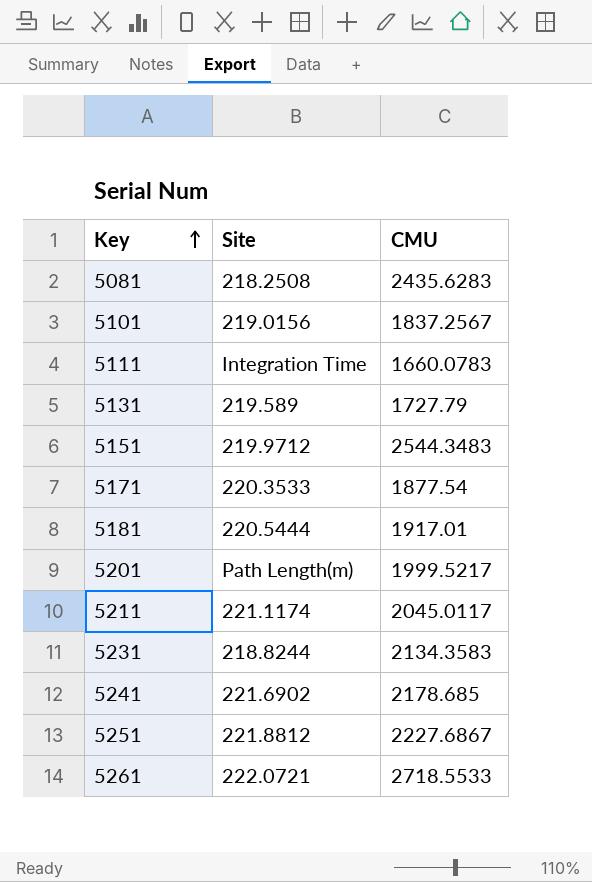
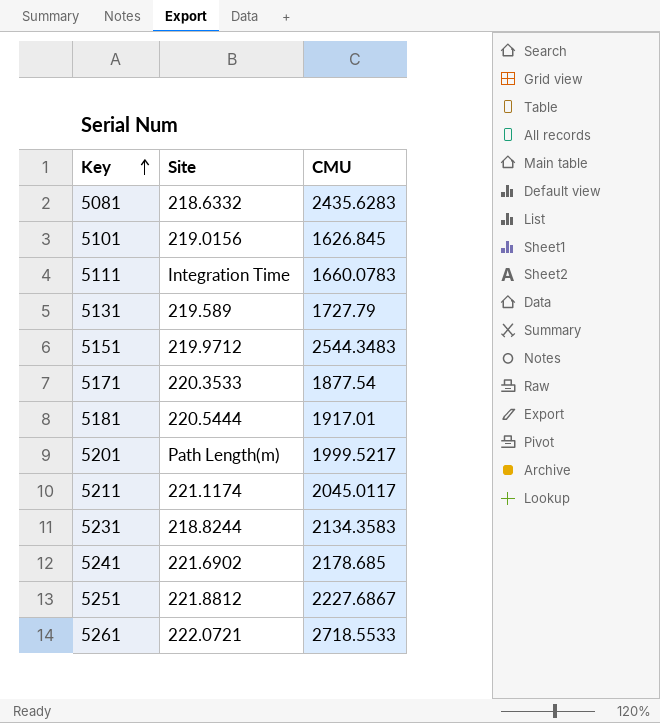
5081 | Site: 218.2508 -> 218.6332
5101 | CMU: 1837.2567 -> 1626.845

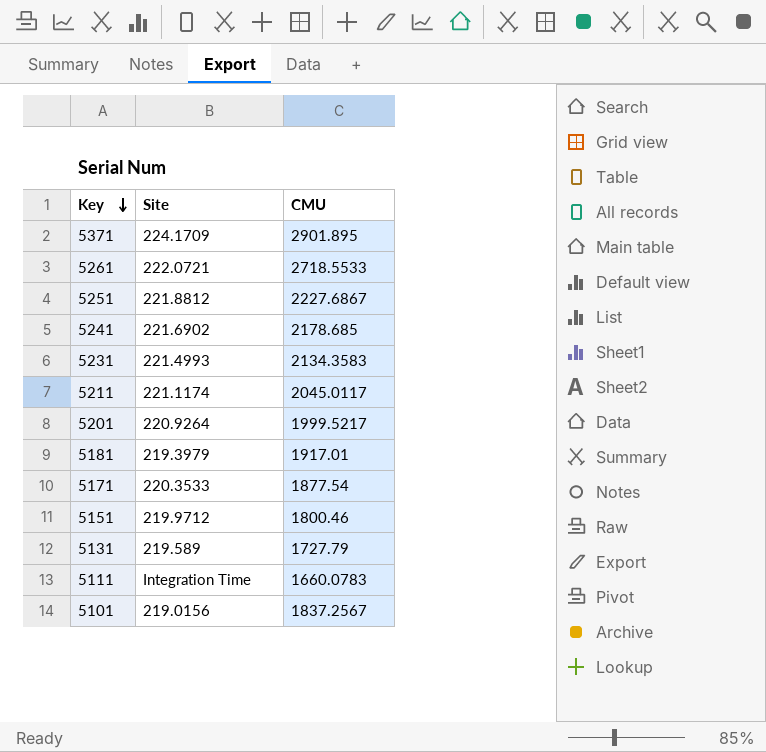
row order: Key ascending -> Key descending
row 5081: 218.6332 | 2435.6283 -> none
row 5371: none -> 224.1709 | 2901.895
5231 | Site: 218.8244 -> 221.4993
5201 | Site: Path Length(m) -> 220.9264
5181 | Site: 220.5444 -> 219.3979
5151 | CMU: 2544.3483 -> 1800.46
5101 | CMU: 1626.845 -> 1837.2567

